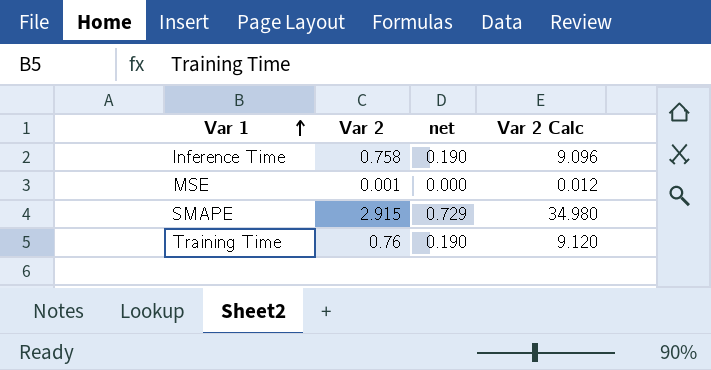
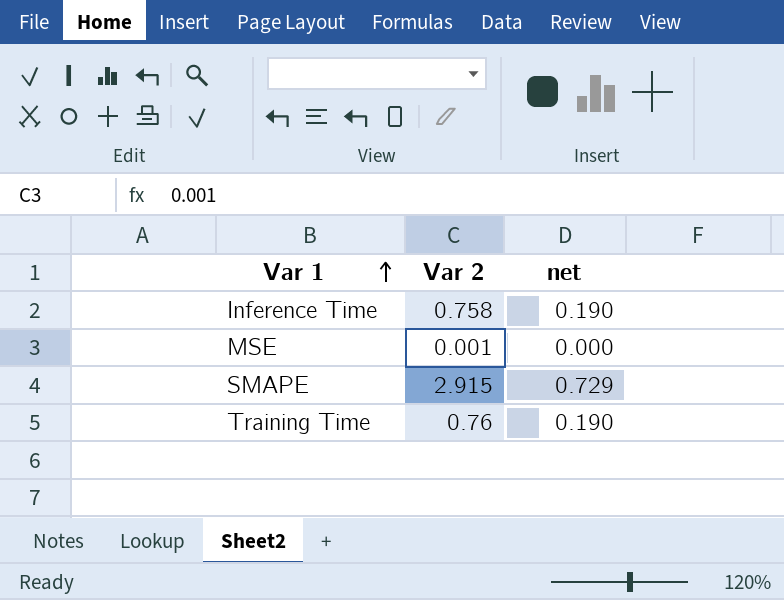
column Var 2 Calc | formula: [Var 2] * 12 -> none

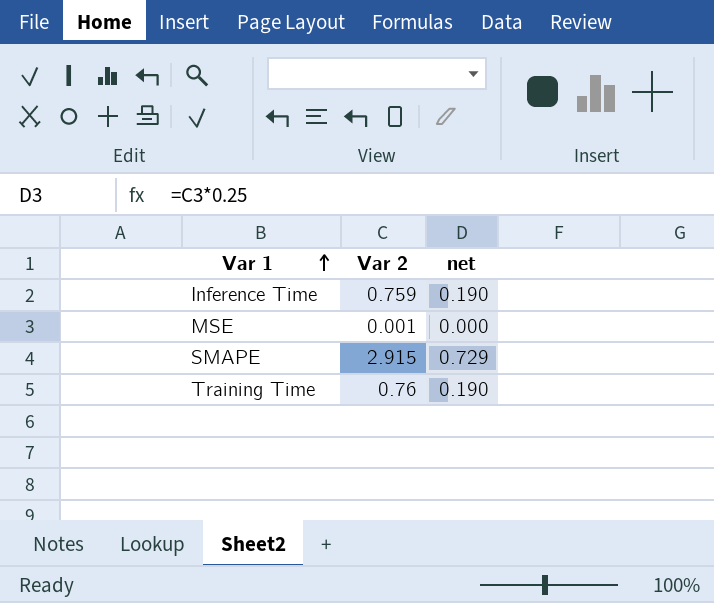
Inference Time | Var 2: 0.758 -> 0.759

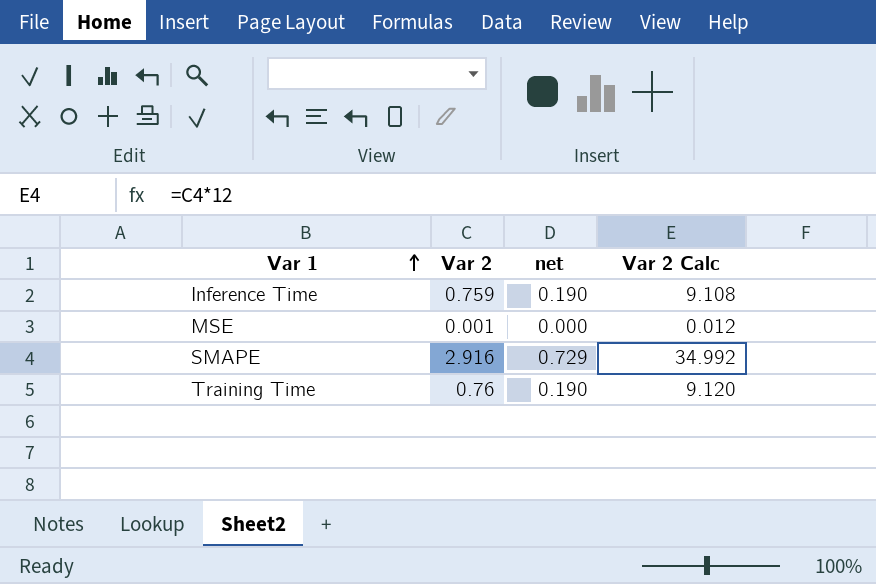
column Var 2 Calc | formula: none -> [Var 2] * 12
SMAPE | Var 2: 2.915 -> 2.916

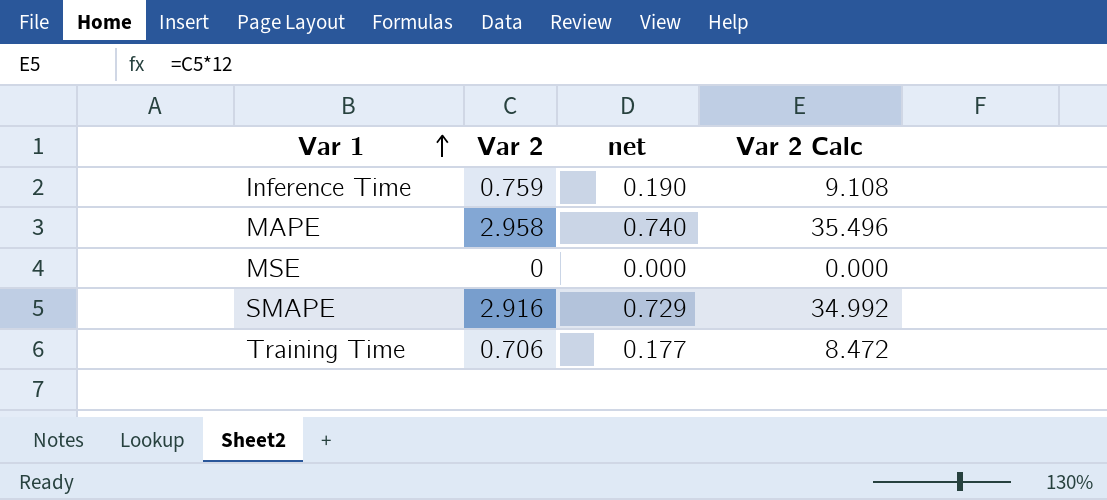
row MAPE: none -> 2.958 | 0.740 | 35.496
MSE | Var 2: 0.001 -> 0
MSE | Var 2 Calc: 0.012 -> 0.000
Training Time | Var 2: 0.76 -> 0.706
Training Time | net: 0.190 -> 0.177
Training Time | Var 2 Calc: 9.120 -> 8.472

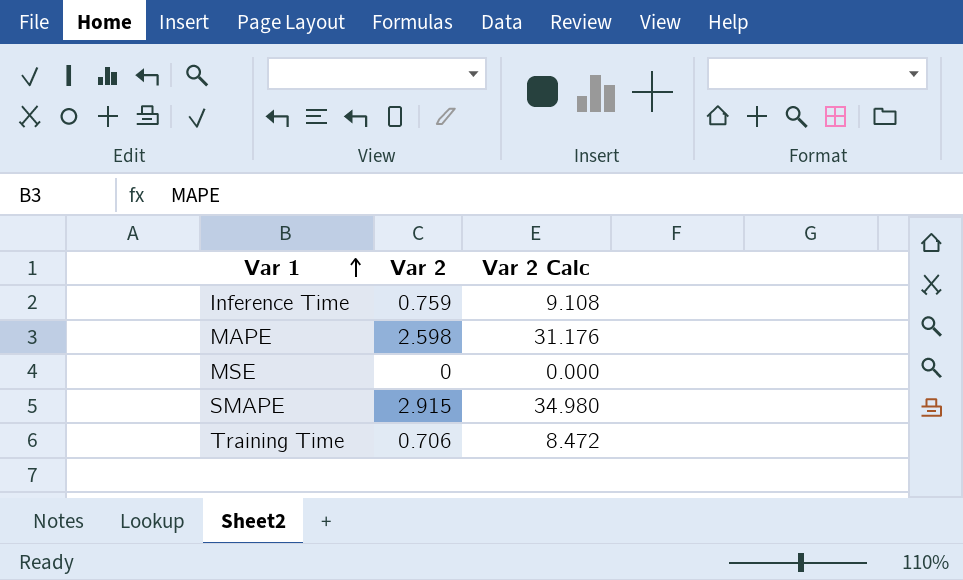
column net | formula: [Var 2] * 0.25 -> none
MAPE | Var 2: 2.958 -> 2.598
MAPE | Var 2 Calc: 35.496 -> 31.176
SMAPE | Var 2: 2.916 -> 2.915
SMAPE | Var 2 Calc: 34.992 -> 34.980

